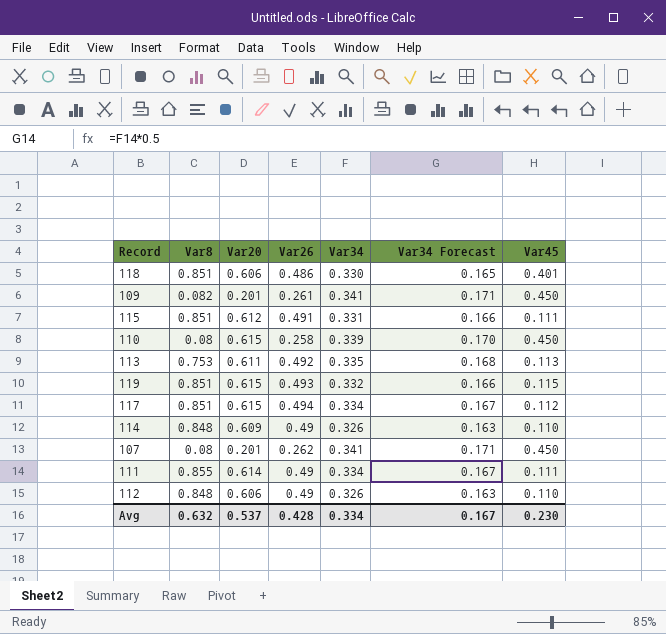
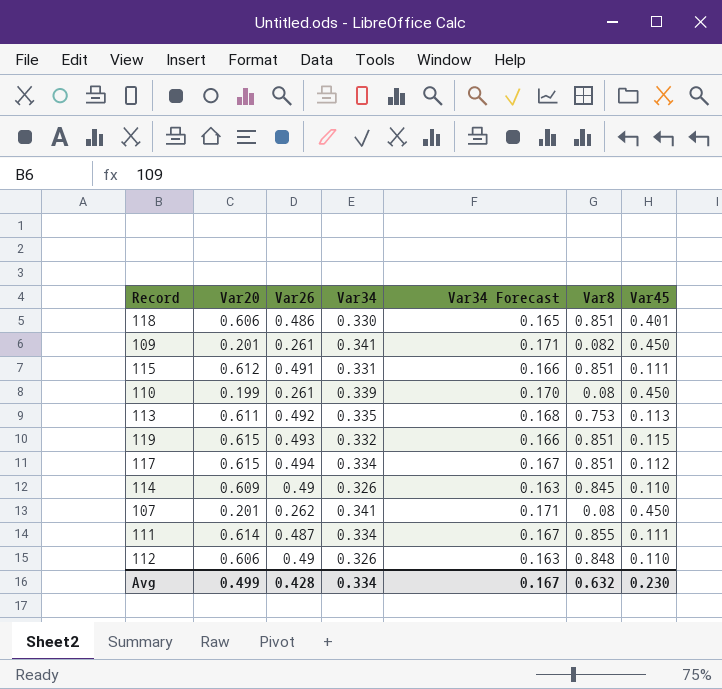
column Var8 | position: 2 -> 6
110 | Var20: 0.615 -> 0.199
110 | Var26: 0.258 -> 0.261
114 | Var8: 0.848 -> 0.845
111 | Var26: 0.49 -> 0.487
Avg | Var20: 0.537 -> 0.499

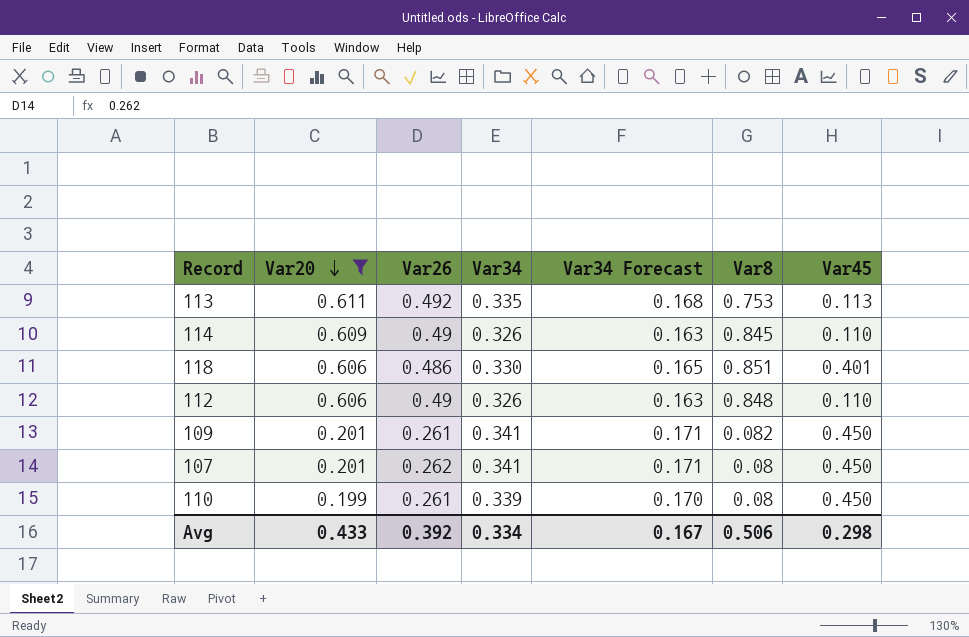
filter: none -> Var20 <= 0.611
row order: none -> Var20 descending
Avg | Var20: 0.499 -> 0.433
Avg | Var26: 0.428 -> 0.392
Avg | Var8: 0.632 -> 0.506
Avg | Var45: 0.230 -> 0.298

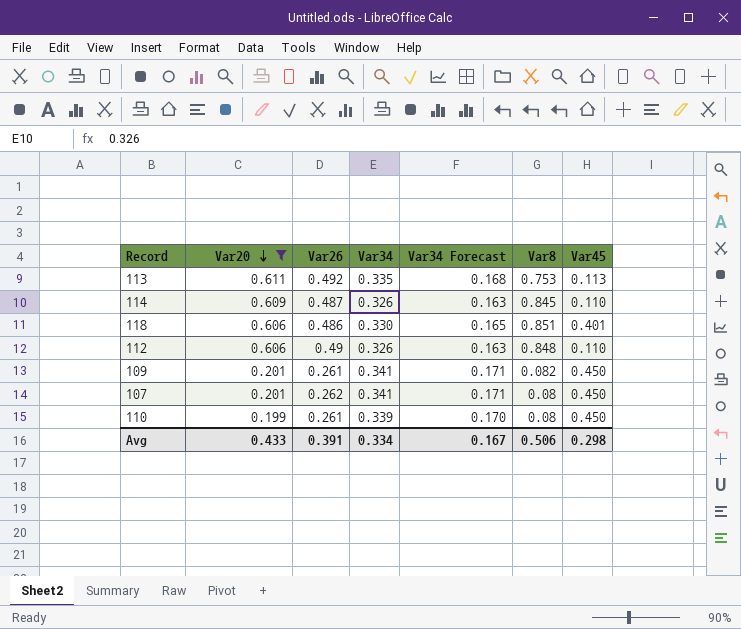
114 | Var26: 0.49 -> 0.487
Avg | Var26: 0.392 -> 0.391

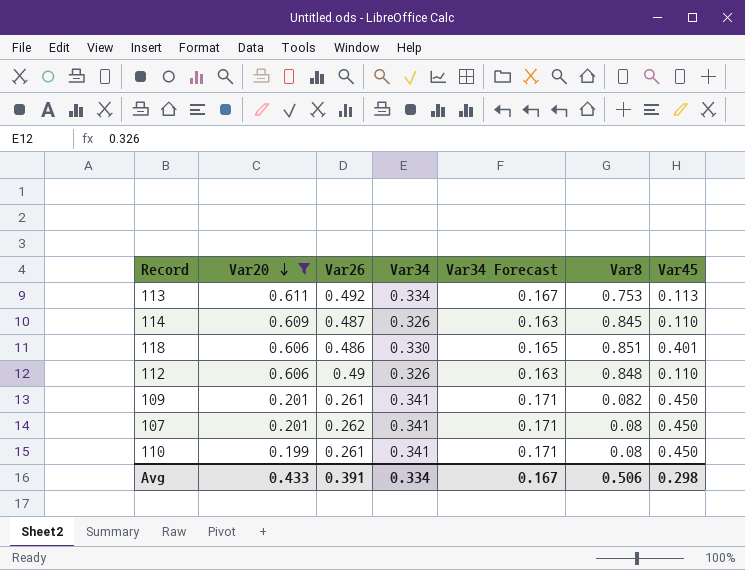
113 | Var34: 0.335 -> 0.334
113 | Var34 Forecast: 0.168 -> 0.167
110 | Var34: 0.339 -> 0.341
110 | Var34 Forecast: 0.170 -> 0.171

